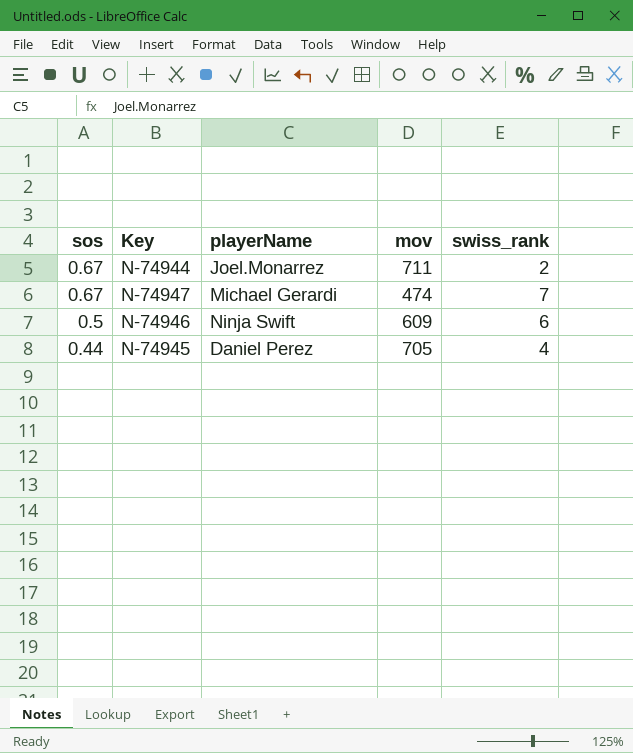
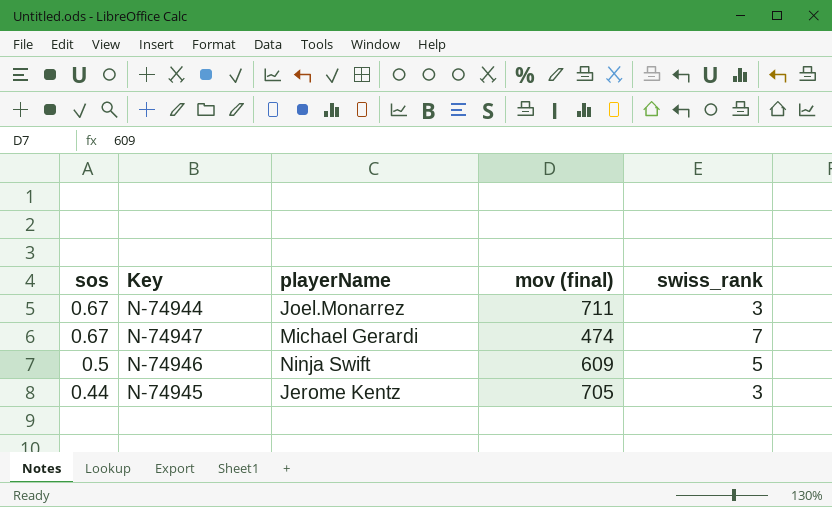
column name: mov -> mov (final)
N-74944 | swiss_rank: 2 -> 3
N-74946 | swiss_rank: 6 -> 5
N-74945 | playerName: Daniel Perez -> Jerome Kentz
N-74945 | swiss_rank: 4 -> 3

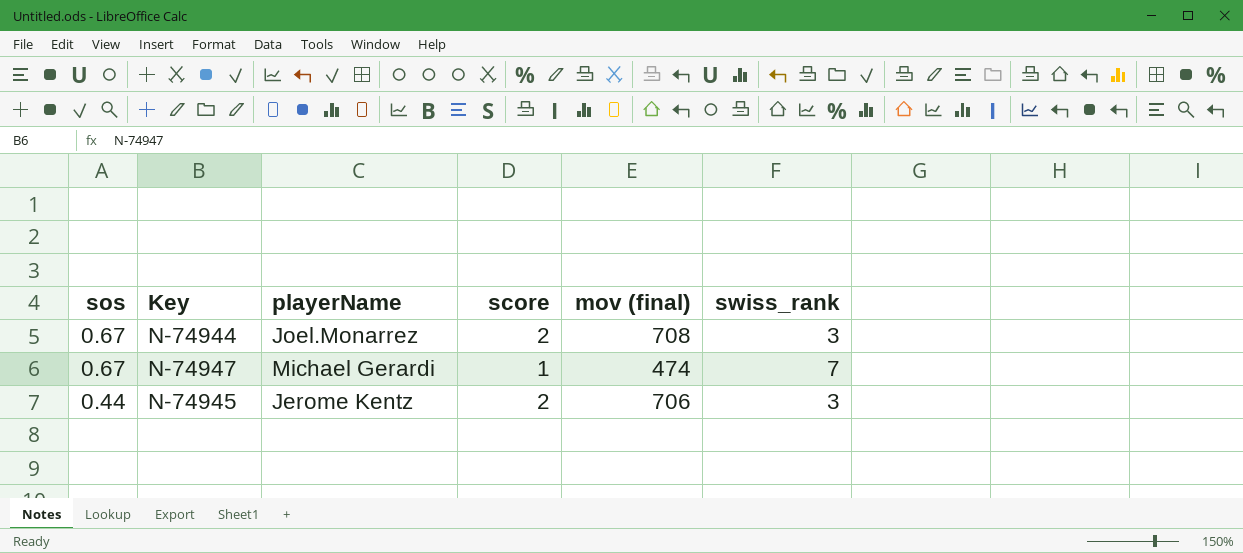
column score | position: none -> 4
row N-74946: 0.5 | Ninja Swift | 609 | 5 -> none
N-74944 | mov (final): 711 -> 708
N-74945 | mov (final): 705 -> 706

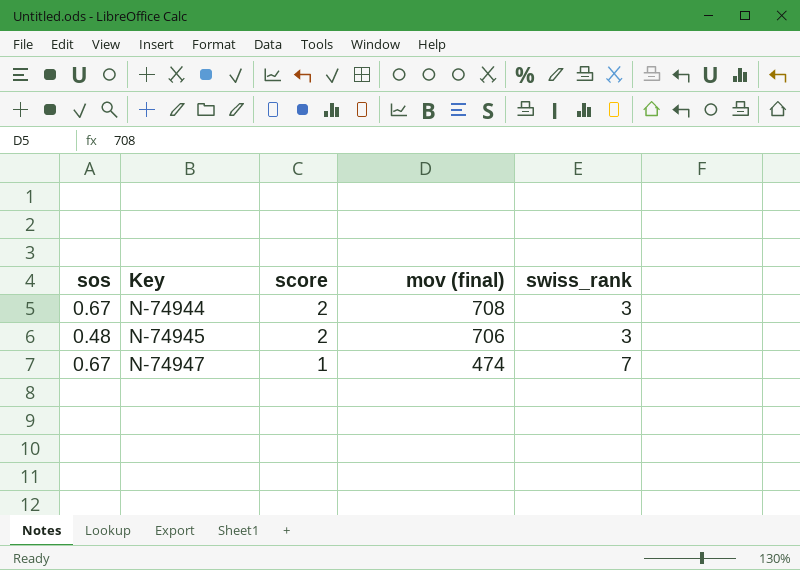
row order: sos descending -> Key ascending
column playerName | position: 3 -> none
N-74945 | sos: 0.44 -> 0.48

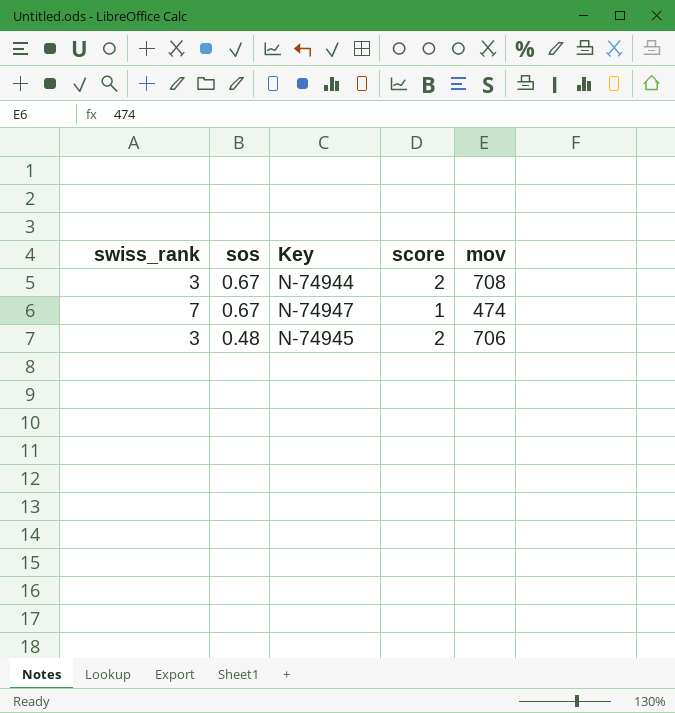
row order: Key ascending -> sos descending
column swiss_rank | position: 5 -> 1
column name: mov (final) -> mov

